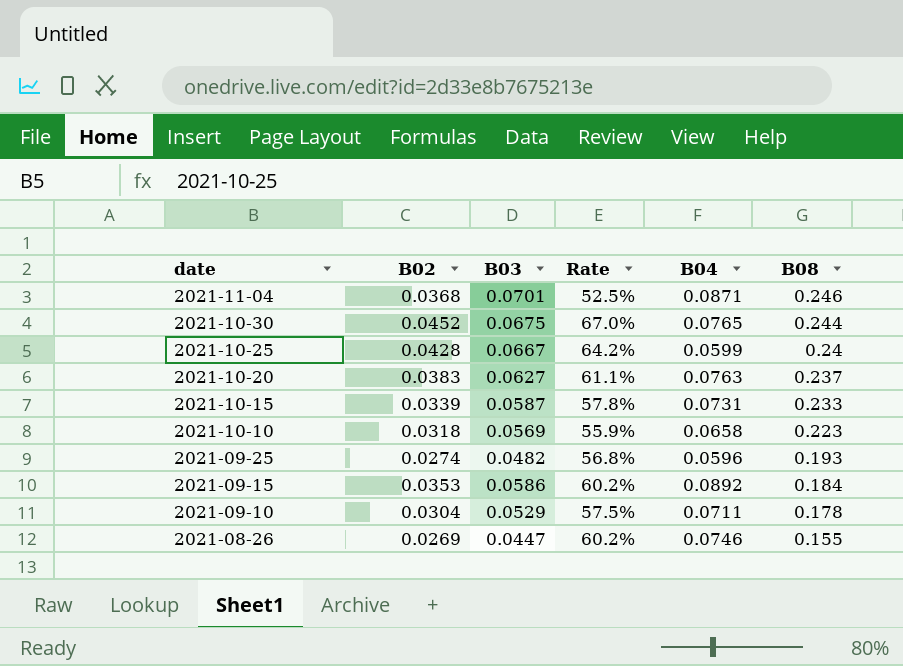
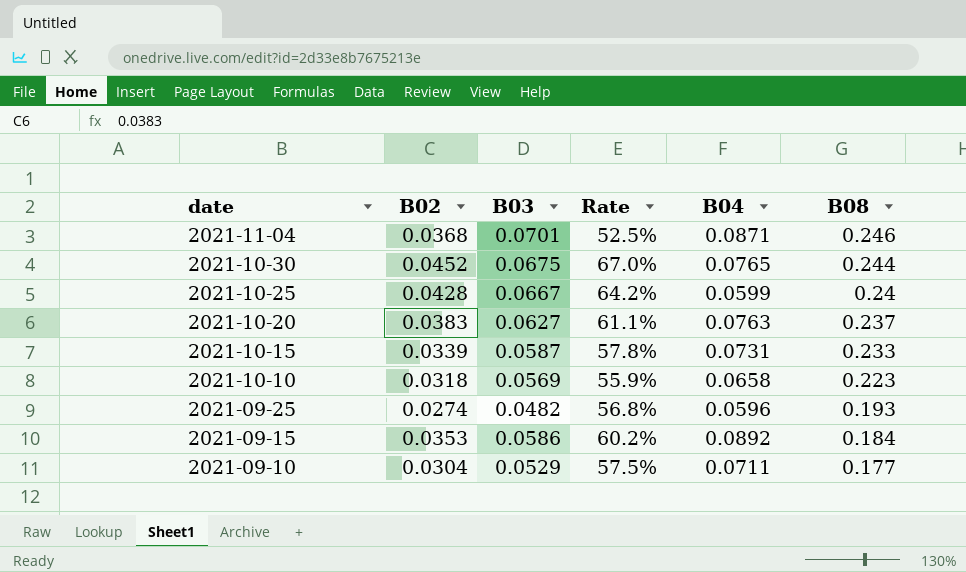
row 2021-08-26: 0.0269 | 0.0447 | 60.2% | 0.0746 | 0.155 -> none
2021-09-10 | B08: 0.178 -> 0.177

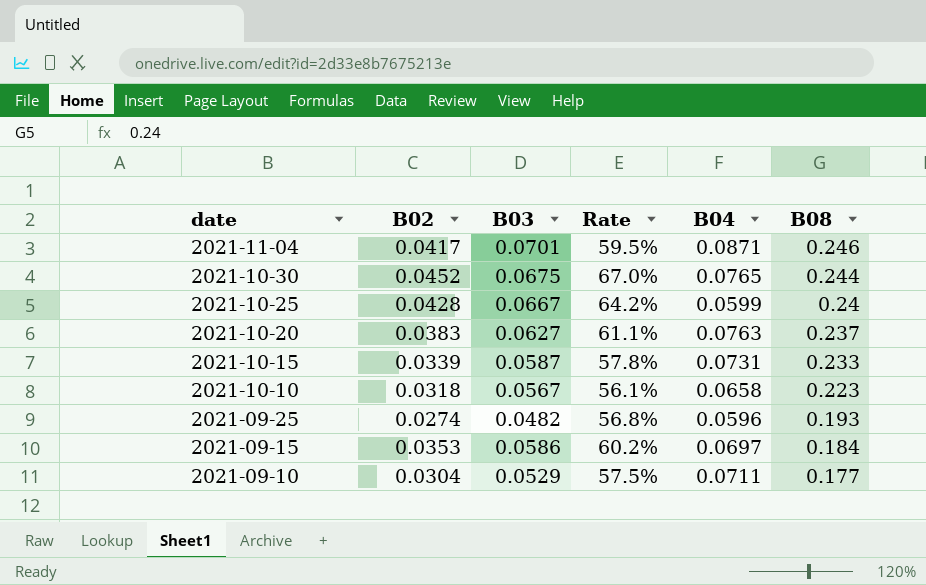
2021-11-04 | B02: 0.0368 -> 0.0417
2021-11-04 | Rate: 52.5% -> 59.5%
2021-10-10 | B03: 0.0569 -> 0.0567
2021-10-10 | Rate: 55.9% -> 56.1%
2021-09-15 | B04: 0.0892 -> 0.0697

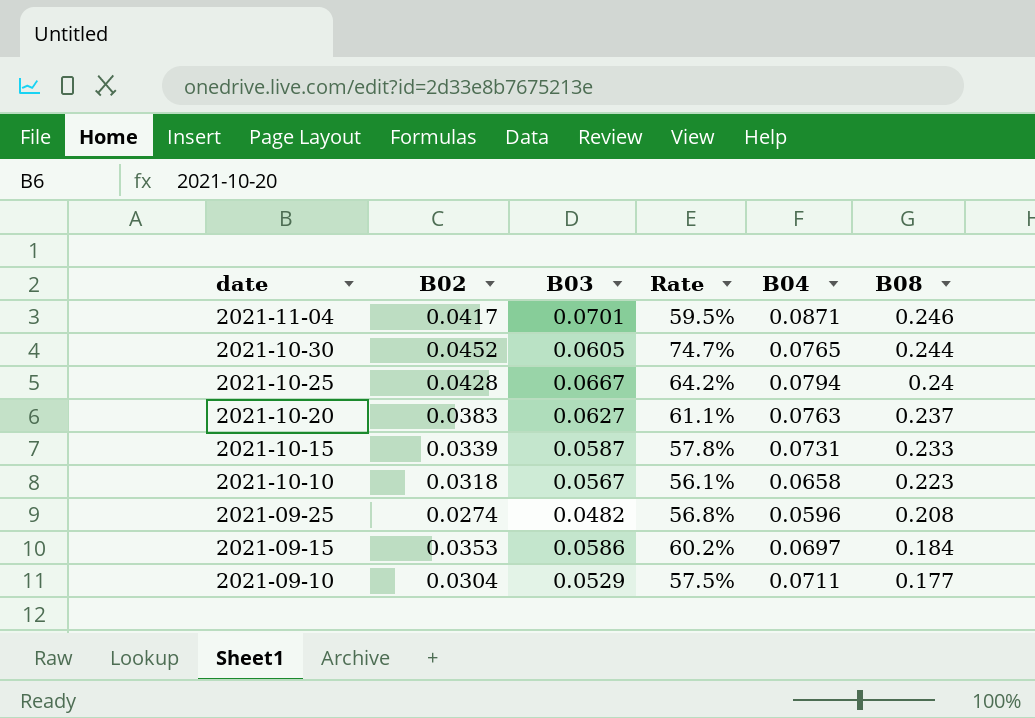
2021-10-30 | B03: 0.0675 -> 0.0605
2021-10-30 | Rate: 67.0% -> 74.7%
2021-10-25 | B04: 0.0599 -> 0.0794
2021-09-25 | B08: 0.193 -> 0.208

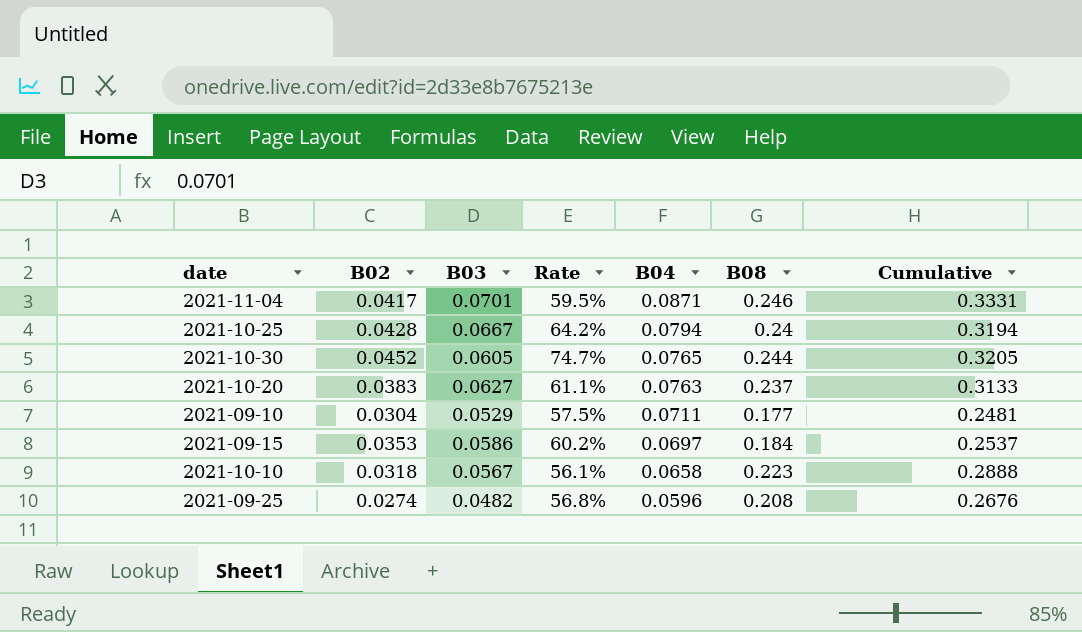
row order: date descending -> B04 descending
column Cumulative | formula: none -> [B04] + [B08]
row 2021-10-15: 0.0339 | 0.0587 | 57.8% | 0.0731 | 0.233 -> none

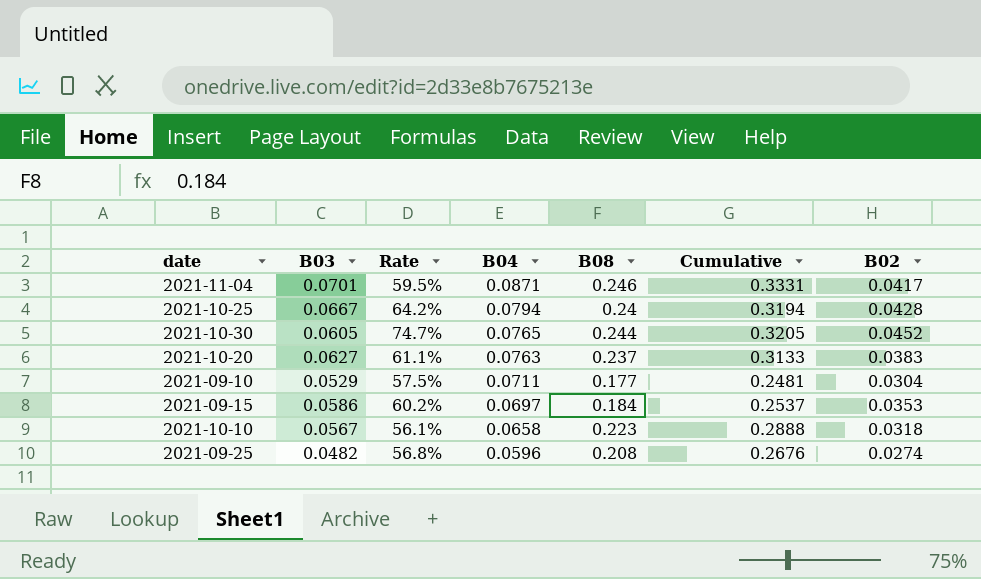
column B02 | position: 2 -> 7

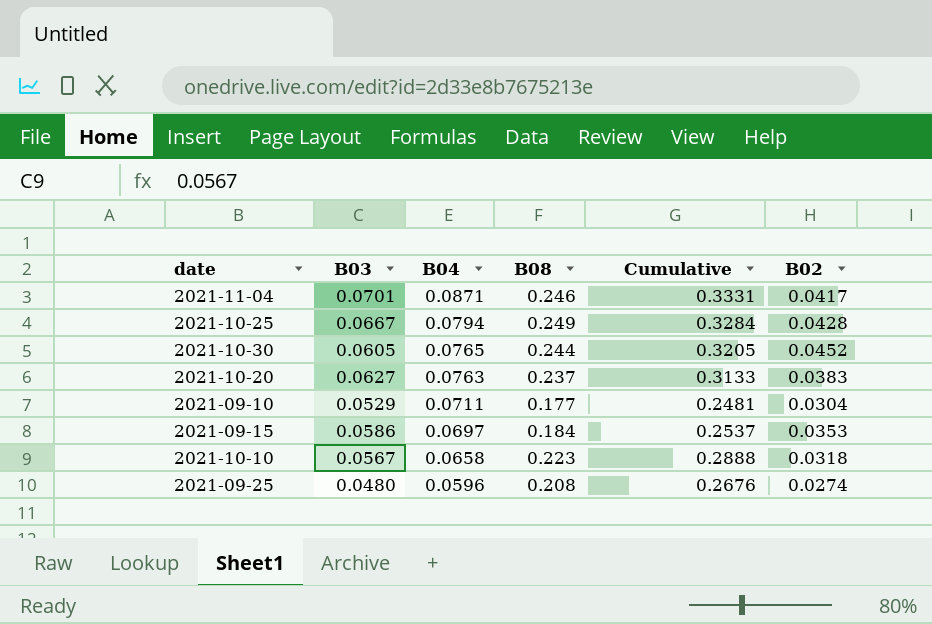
column Rate | formula: [B02] / [B03] -> none
2021-10-25 | B08: 0.24 -> 0.249
2021-10-25 | Cumulative: 0.3194 -> 0.3284
2021-09-25 | B03: 0.0482 -> 0.0480

